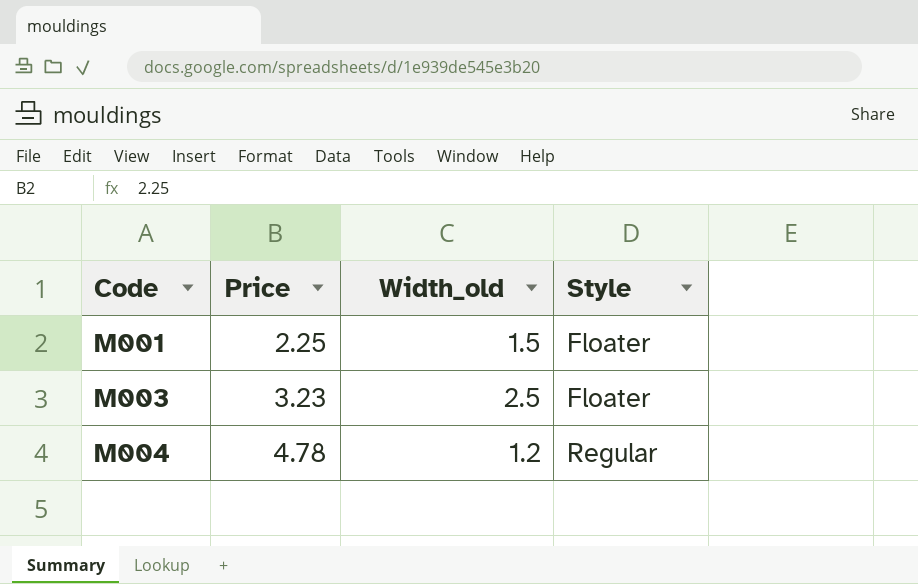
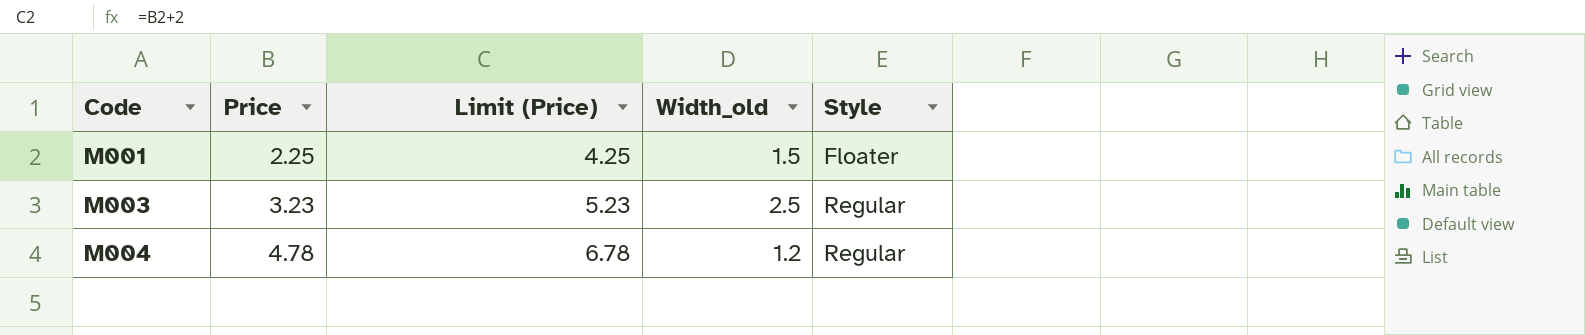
column Limit (Price) | formula: none -> [Price] + 2
M003 | Style: Floater -> Regular

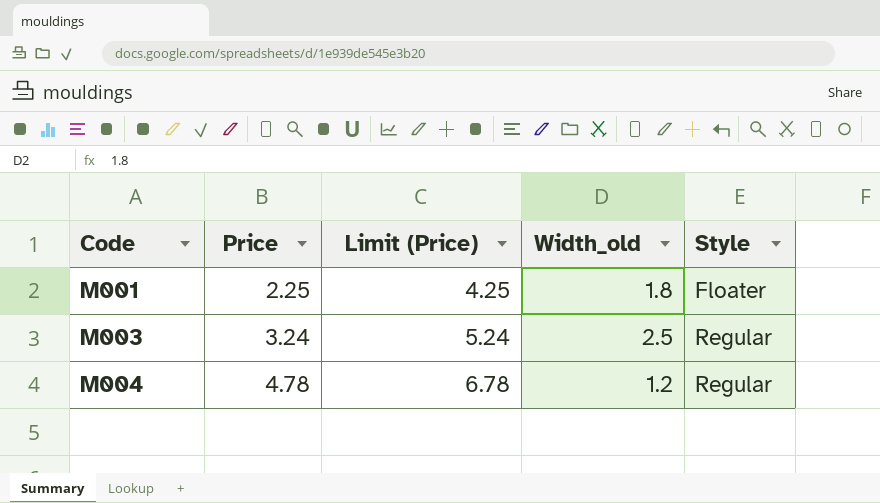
M001 | Width_old: 1.5 -> 1.8
M003 | Price: 3.23 -> 3.24
M003 | Limit (Price): 5.23 -> 5.24

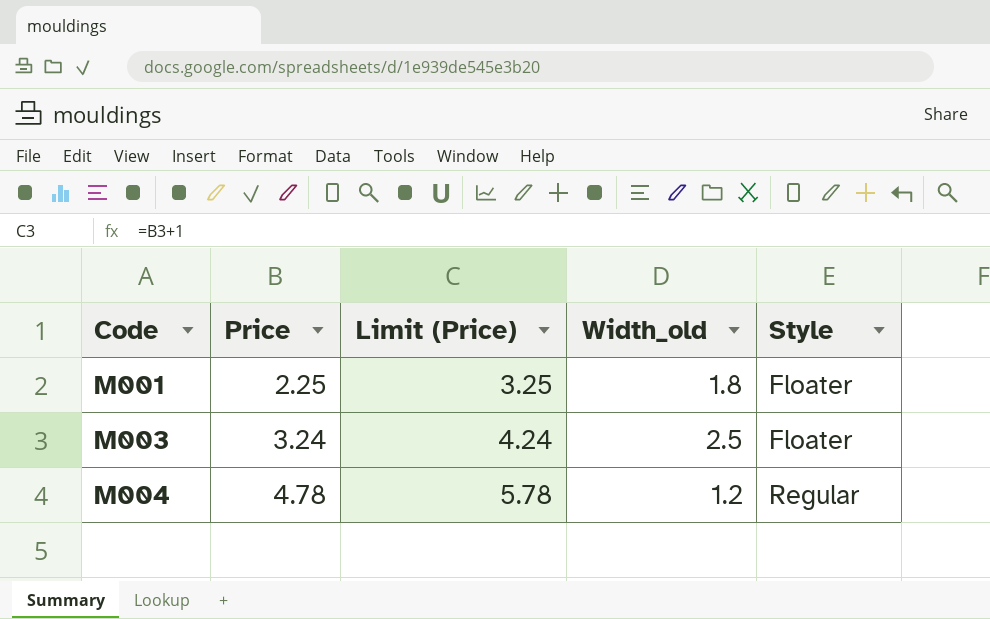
column Limit (Price) | formula: [Price] + 2 -> [Price] + 1
M003 | Style: Regular -> Floater

